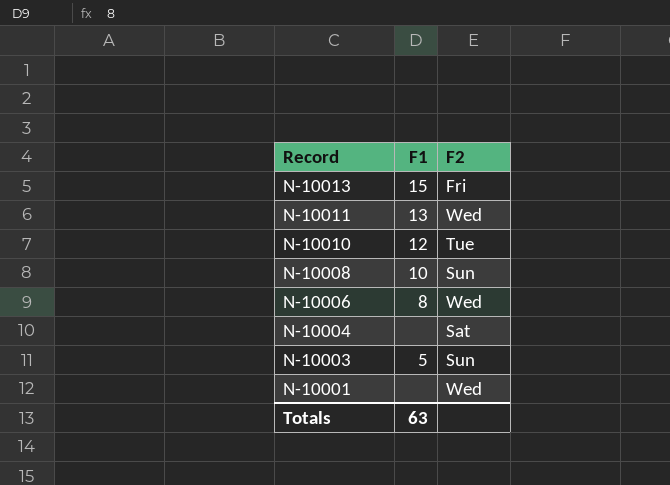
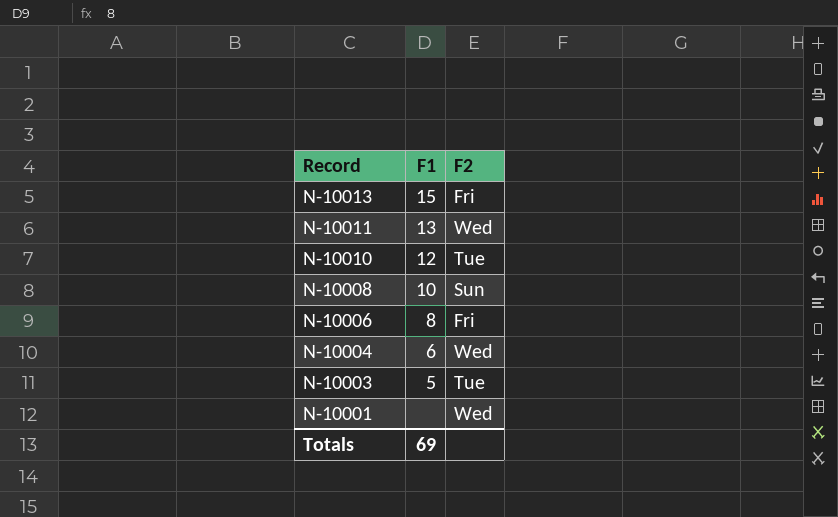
N-10006 | F2: Wed -> Fri
N-10004 | F1: none -> 6
N-10004 | F2: Sat -> Wed
N-10003 | F2: Sun -> Tue
Totals | F1: 63 -> 69

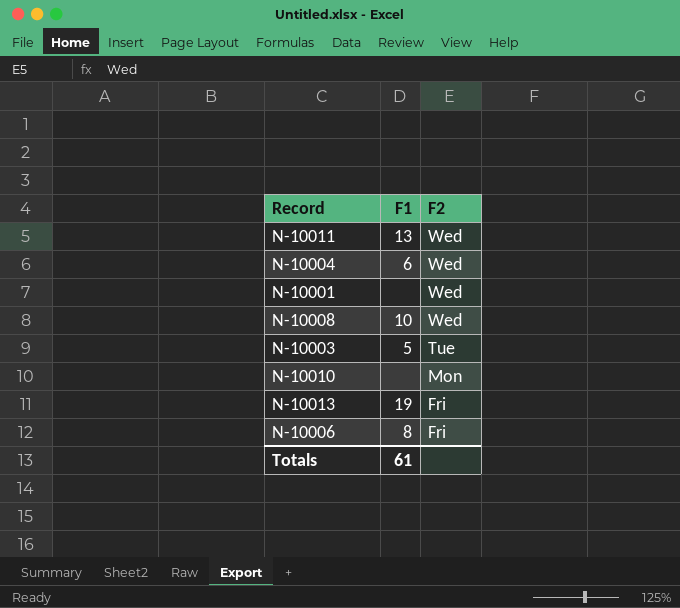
row order: Record descending -> F2 descending
N-10008 | F2: Sun -> Wed
N-10010 | F1: 12 -> none
N-10010 | F2: Tue -> Mon
N-10013 | F1: 15 -> 19
Totals | F1: 69 -> 61

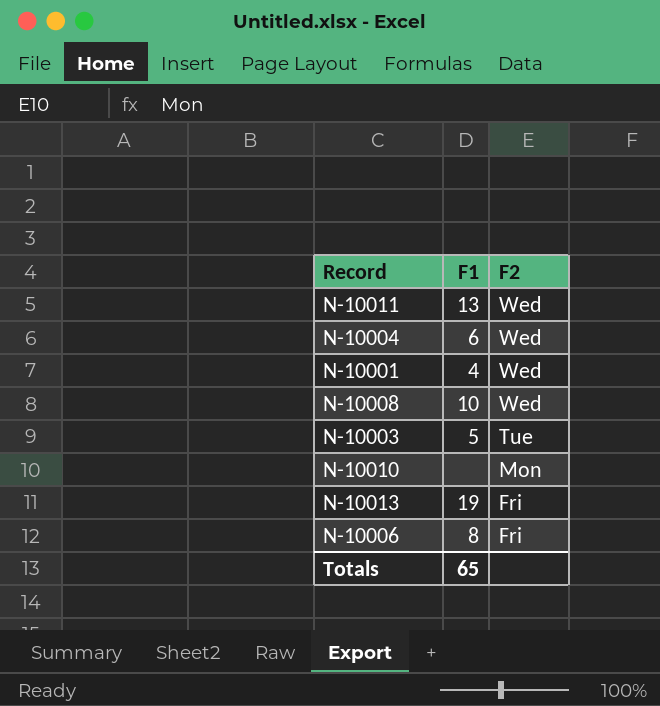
N-10001 | F1: none -> 4
Totals | F1: 61 -> 65

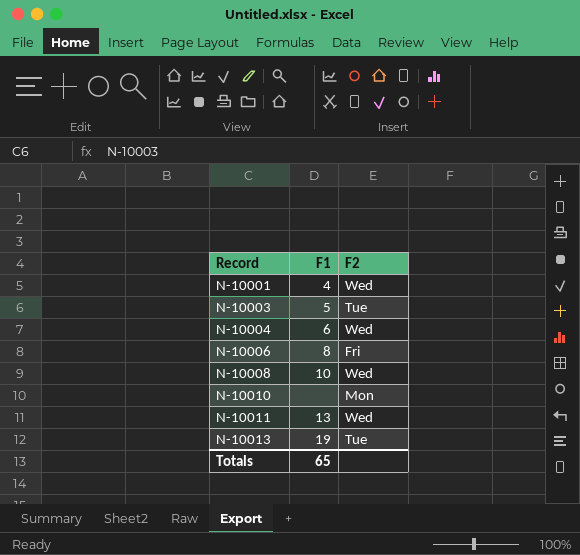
row order: F2 descending -> Record ascending
N-10013 | F2: Fri -> Tue

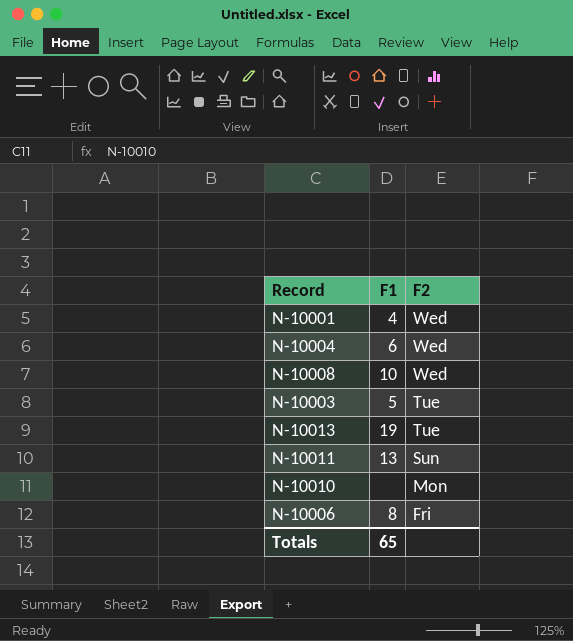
row order: Record ascending -> F2 descending
N-10011 | F2: Wed -> Sun

